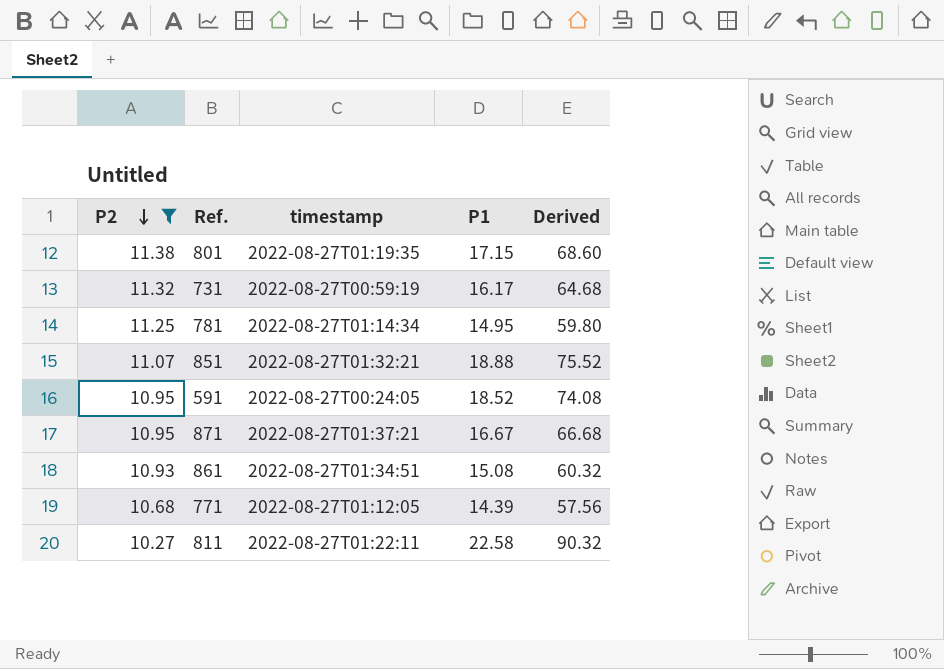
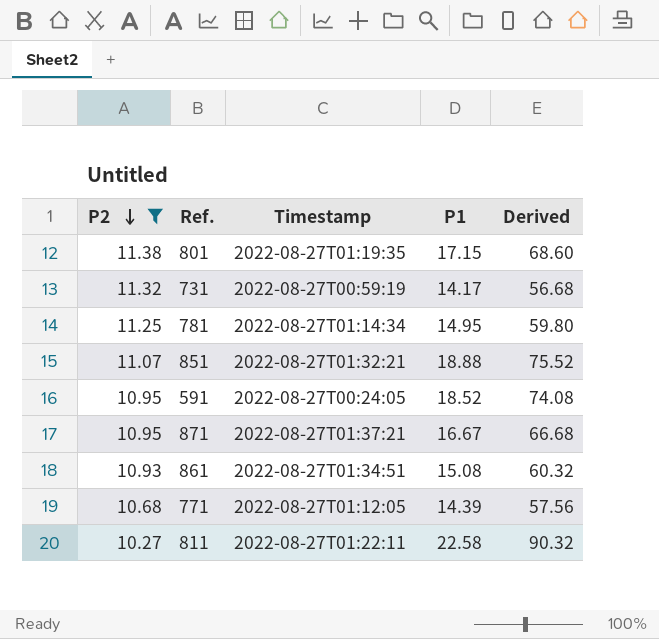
column name: timestamp -> Timestamp
731 | P1: 16.17 -> 14.17
731 | Derived: 64.68 -> 56.68

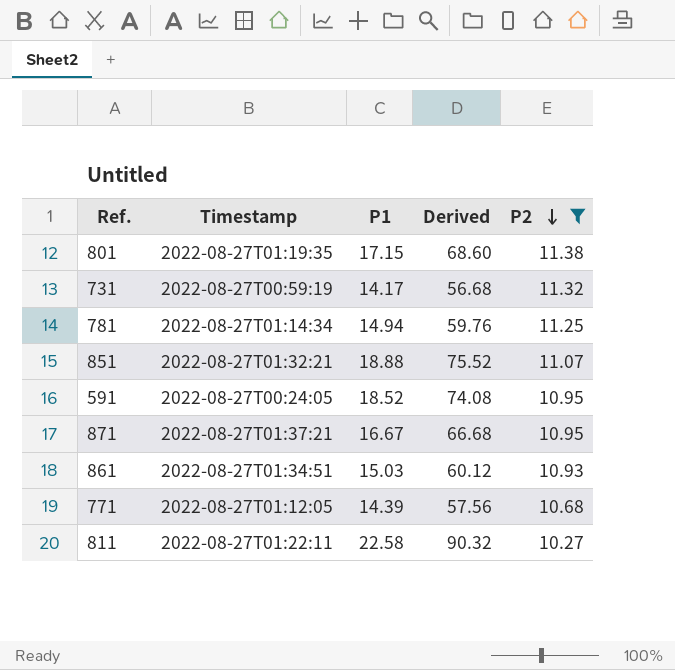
column P2 | position: 1 -> 5
781 | P1: 14.95 -> 14.94
781 | Derived: 59.80 -> 59.76
861 | P1: 15.08 -> 15.03
861 | Derived: 60.32 -> 60.12

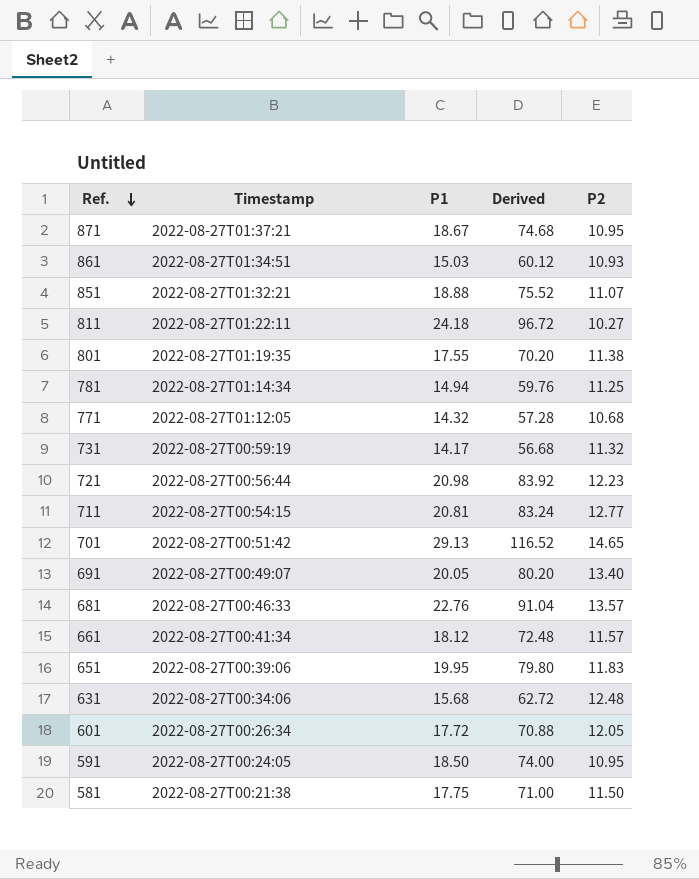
filter: P2 <= 11.38 -> none
row order: P2 descending -> Ref. descending
871 | P1: 16.67 -> 18.67
871 | Derived: 66.68 -> 74.68
811 | P1: 22.58 -> 24.18
811 | Derived: 90.32 -> 96.72
801 | P1: 17.15 -> 17.55
801 | Derived: 68.60 -> 70.20
771 | P1: 14.39 -> 14.32
771 | Derived: 57.56 -> 57.28
591 | P1: 18.52 -> 18.50
591 | Derived: 74.08 -> 74.00

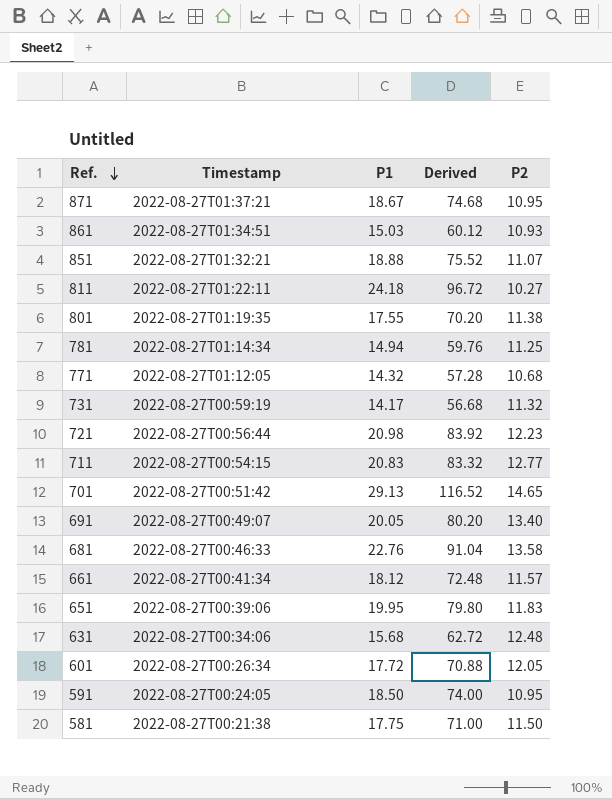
711 | P1: 20.81 -> 20.83
711 | Derived: 83.24 -> 83.32
681 | P2: 13.57 -> 13.58

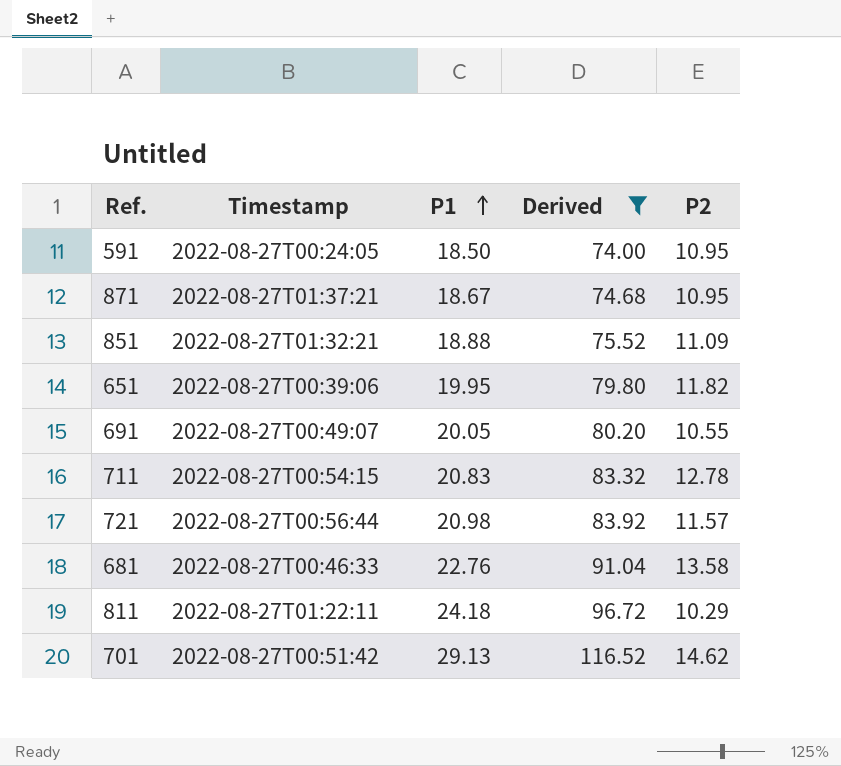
filter: none -> Derived >= 74.00
row order: Ref. descending -> P1 ascending
851 | P2: 11.07 -> 11.09
651 | P2: 11.83 -> 11.82
691 | P2: 13.40 -> 10.55
711 | P2: 12.77 -> 12.78
721 | P2: 12.23 -> 11.57
811 | P2: 10.27 -> 10.29
701 | P2: 14.65 -> 14.62

